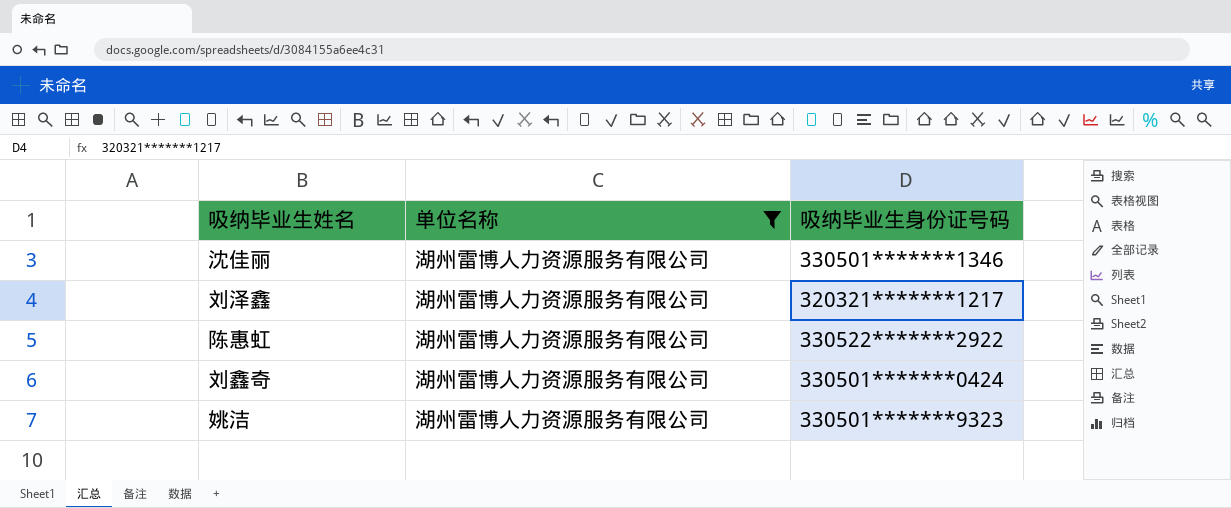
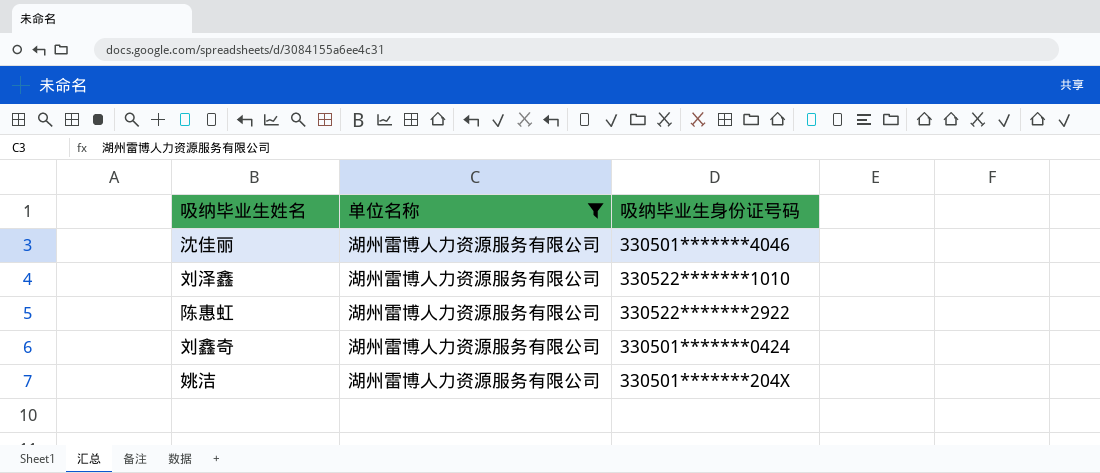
沈佳丽 | 吸纳毕业生身份证号码: 330501*******1346 -> 330501*******4046
刘泽鑫 | 吸纳毕业生身份证号码: 320321*******1217 -> 330522*******1010
姚洁 | 吸纳毕业生身份证号码: 330501*******9323 -> 330501*******204X

